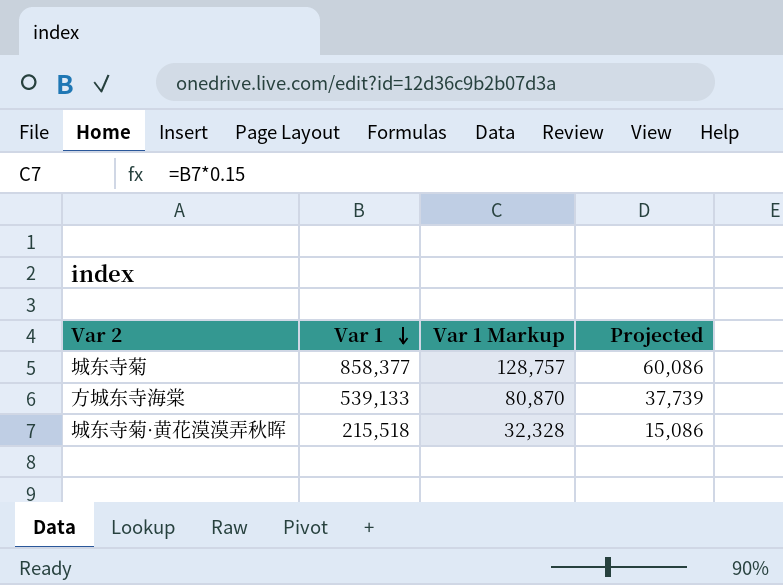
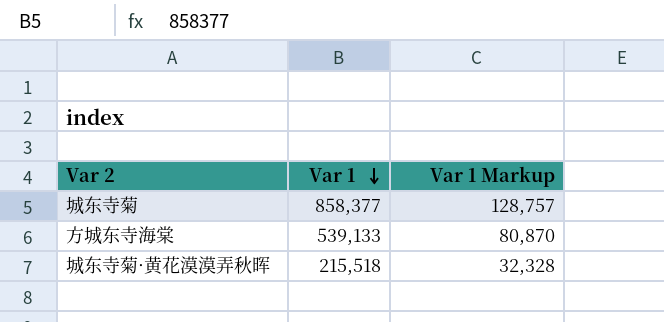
column Projected | formula: [Var 1] * 0.07 -> none

